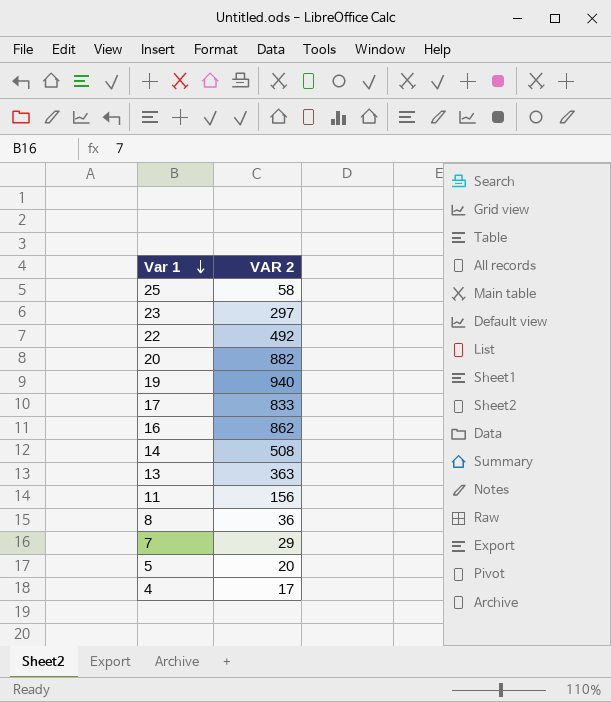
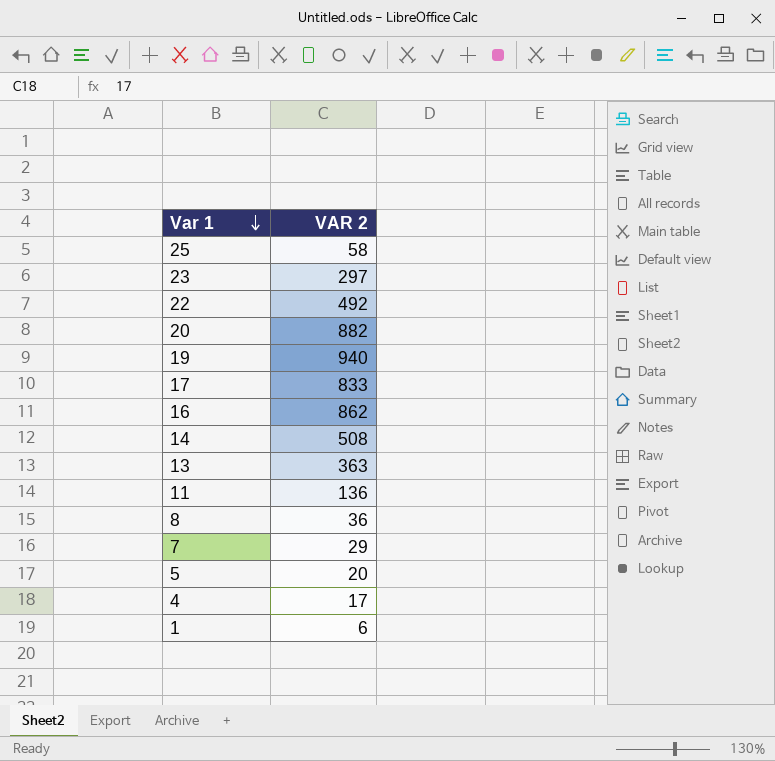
11 | VAR 2: 156 -> 136
row 1: none -> 6

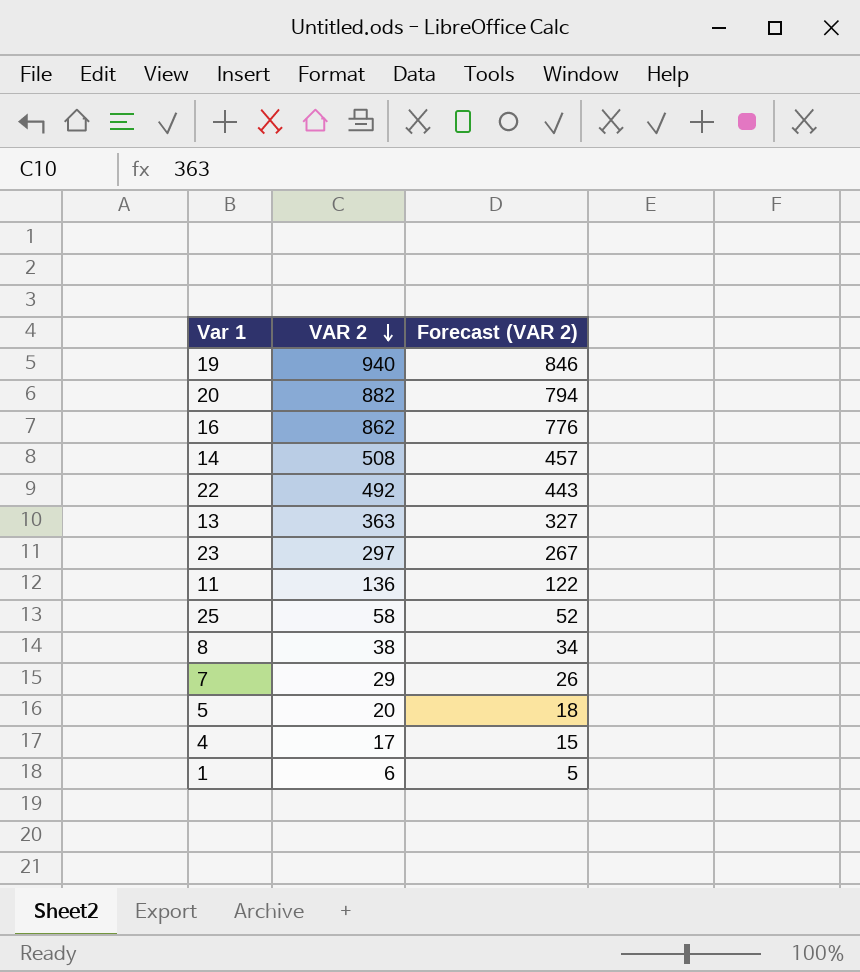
row order: Var 1 descending -> VAR 2 descending
column Forecast (VAR 2) | formula: none -> [VAR 2] * 0.9
row 17: 833 -> none
8 | VAR 2: 36 -> 38

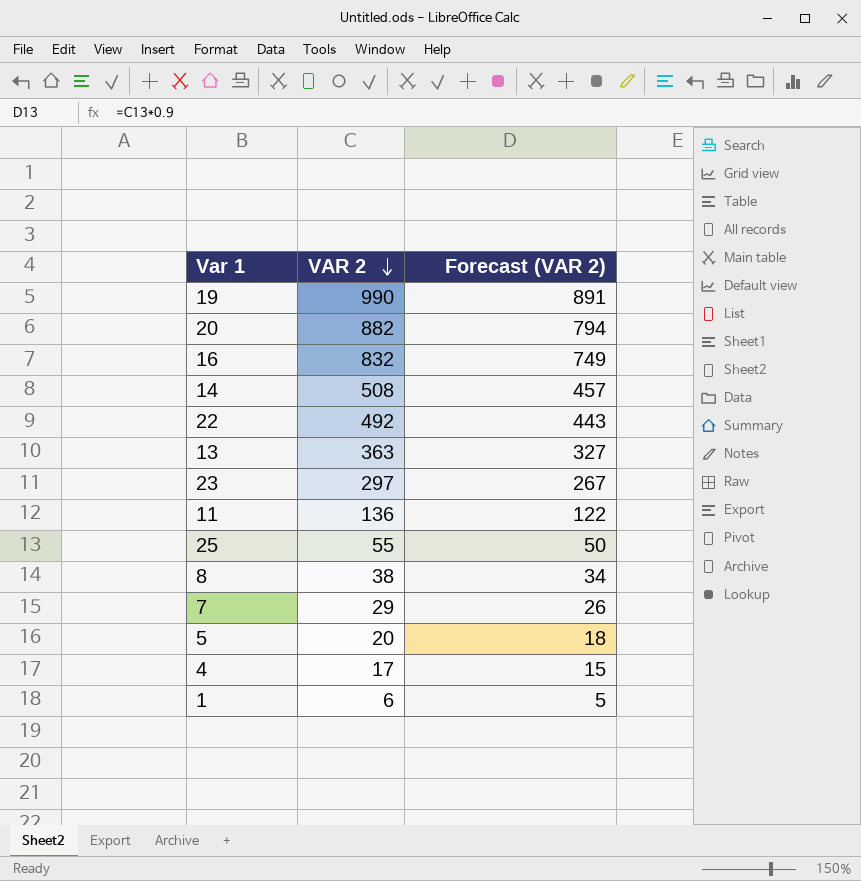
19 | VAR 2: 940 -> 990
19 | Forecast (VAR 2): 846 -> 891
16 | VAR 2: 862 -> 832
16 | Forecast (VAR 2): 776 -> 749
25 | VAR 2: 58 -> 55
25 | Forecast (VAR 2): 52 -> 50

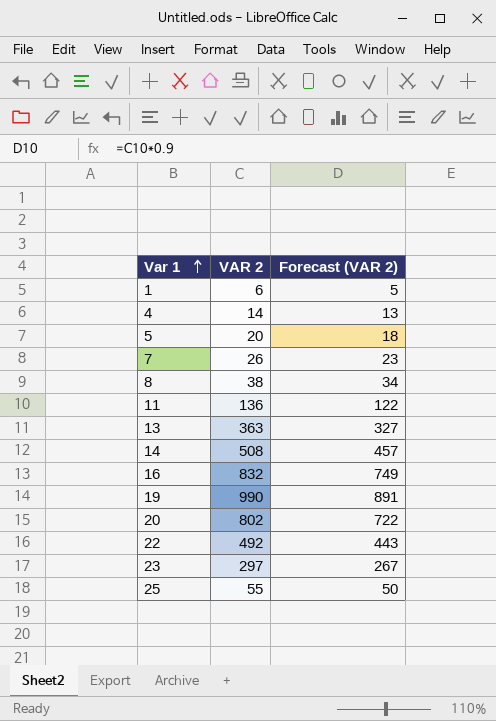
row order: VAR 2 descending -> Var 1 ascending
4 | VAR 2: 17 -> 14
4 | Forecast (VAR 2): 15 -> 13
7 | VAR 2: 29 -> 26
7 | Forecast (VAR 2): 26 -> 23
20 | VAR 2: 882 -> 802
20 | Forecast (VAR 2): 794 -> 722

